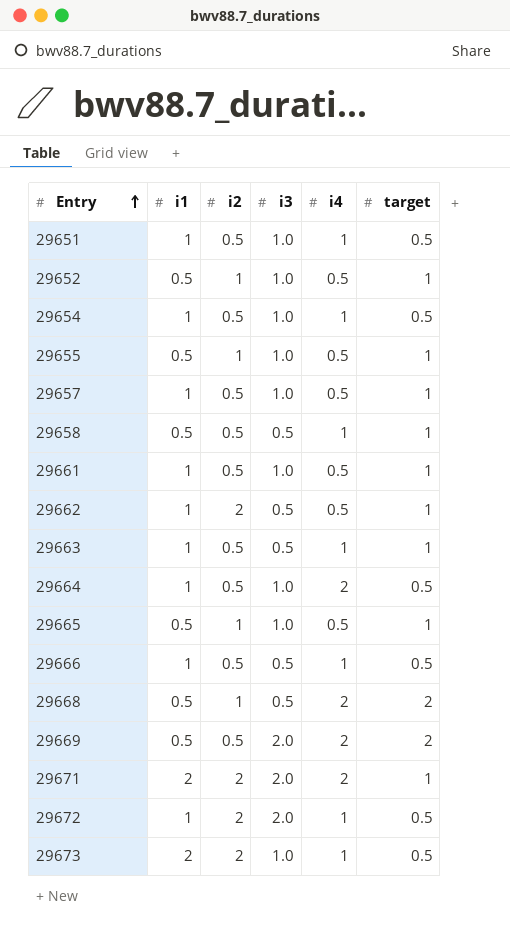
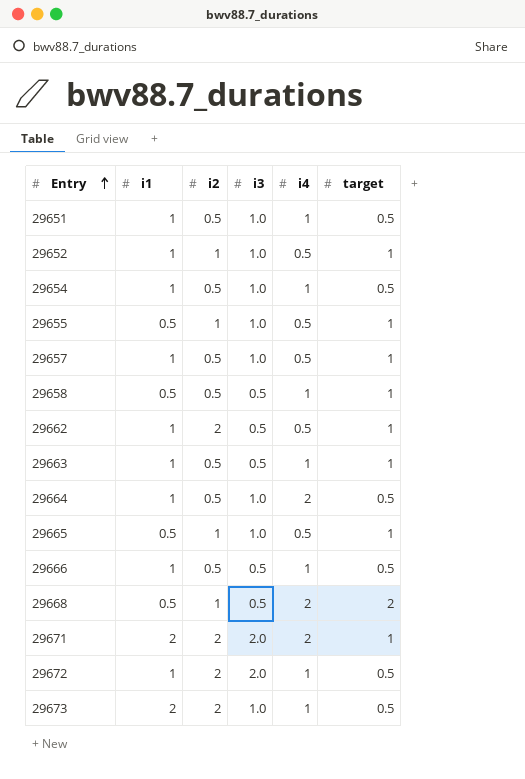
row 29661: 1 | 0.5 | 1.0 | 0.5 | 1 -> none
row 29669: 0.5 | 0.5 | 2.0 | 2 | 2 -> none
29652 | i1: 0.5 -> 1

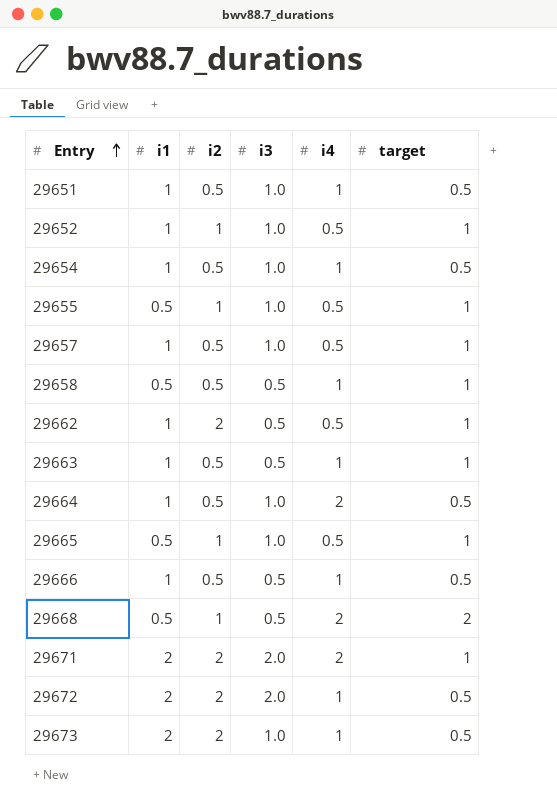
29672 | i1: 1 -> 2

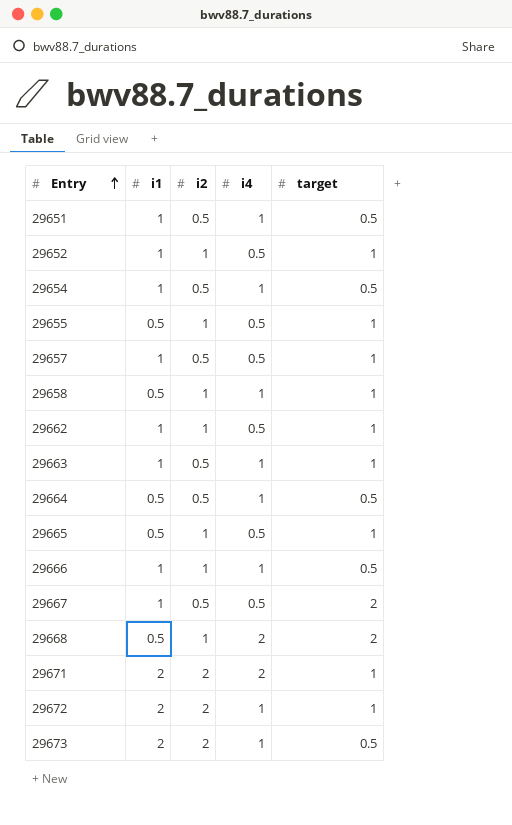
column i3 | position: 4 -> none
29658 | i2: 0.5 -> 1
29662 | i2: 2 -> 1
29664 | i1: 1 -> 0.5
29664 | i4: 2 -> 1
29666 | i2: 0.5 -> 1
row 29667: none -> 1 | 0.5 | 0.5 | 2
29672 | target: 0.5 -> 1

